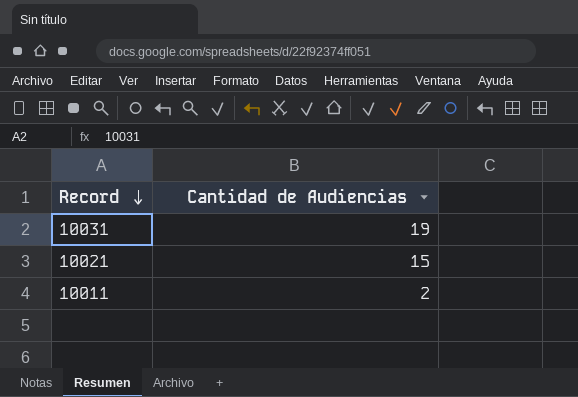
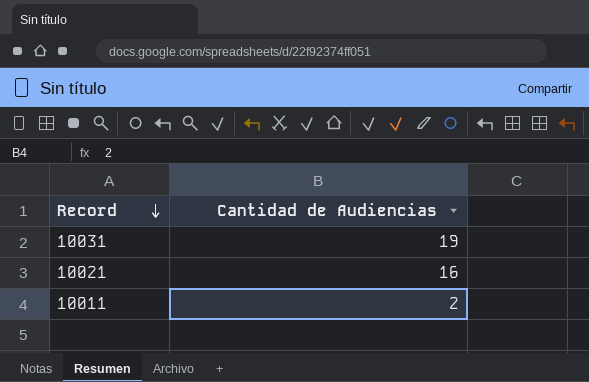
10021 | Cantidad de Audiencias: 15 -> 16

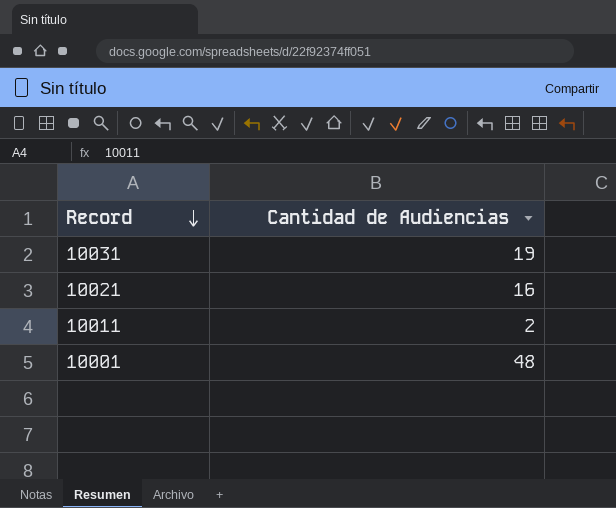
row 10001: none -> 48

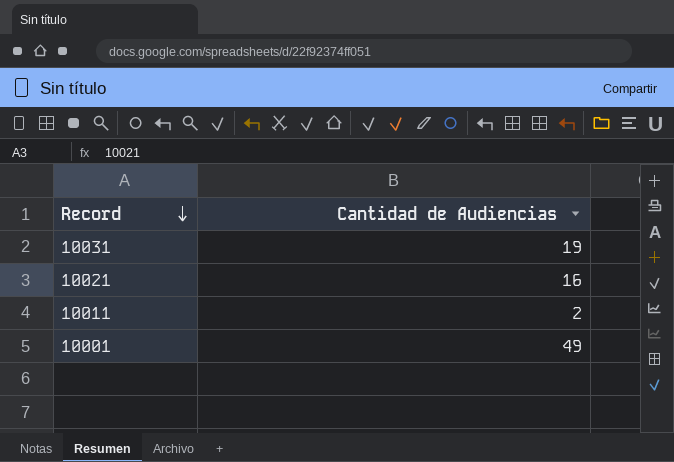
10001 | Cantidad de Audiencias: 48 -> 49

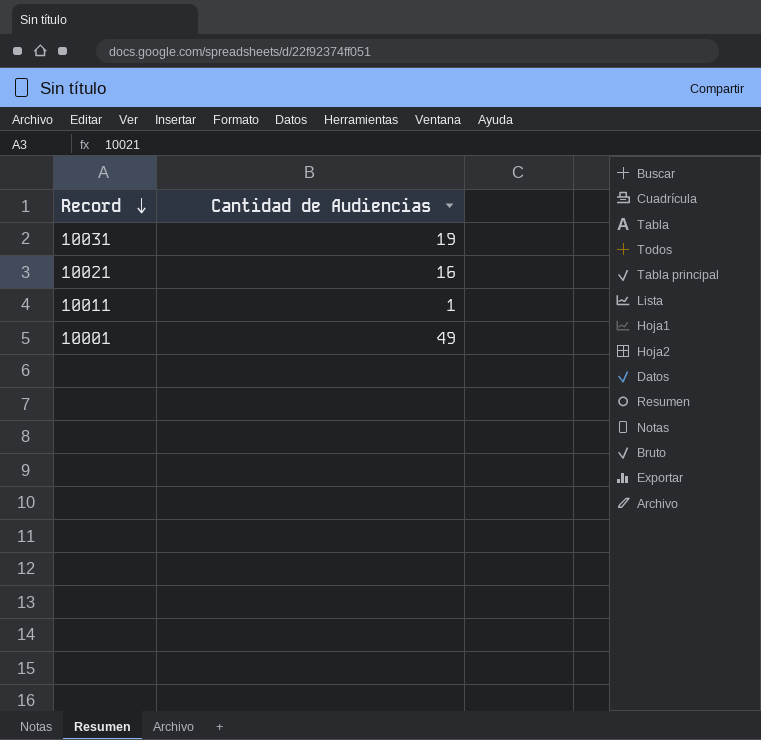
10011 | Cantidad de Audiencias: 2 -> 1

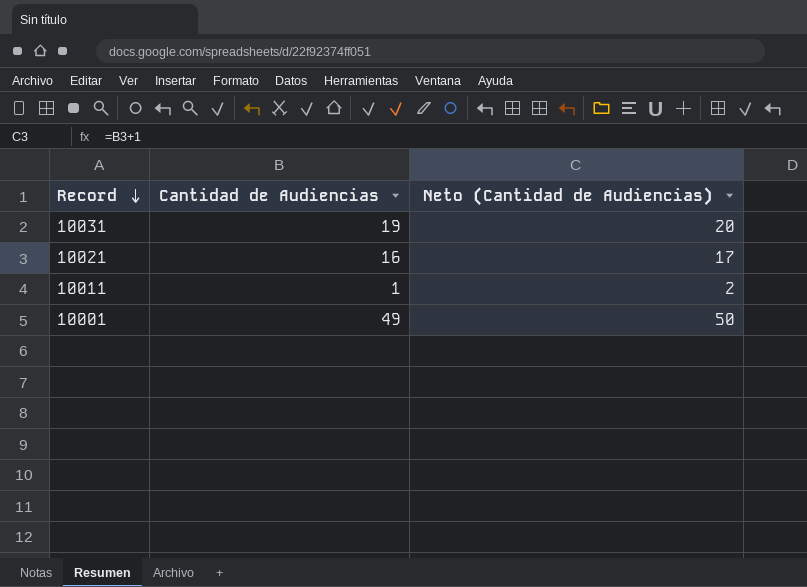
column Neto (Cantidad de Audiencias) | formula: none -> [Cantidad de Audiencias] + 1

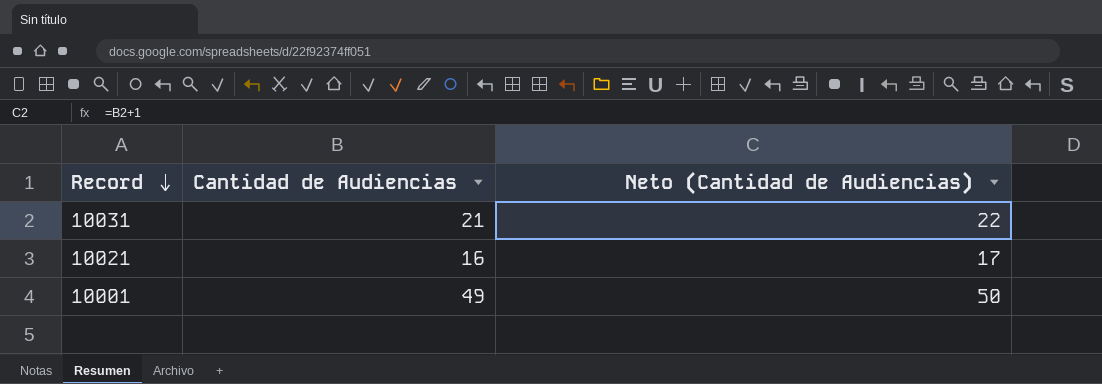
row 10011: 1 | 2 -> none
10031 | Cantidad de Audiencias: 19 -> 21
10031 | Neto (Cantidad de Audiencias): 20 -> 22

